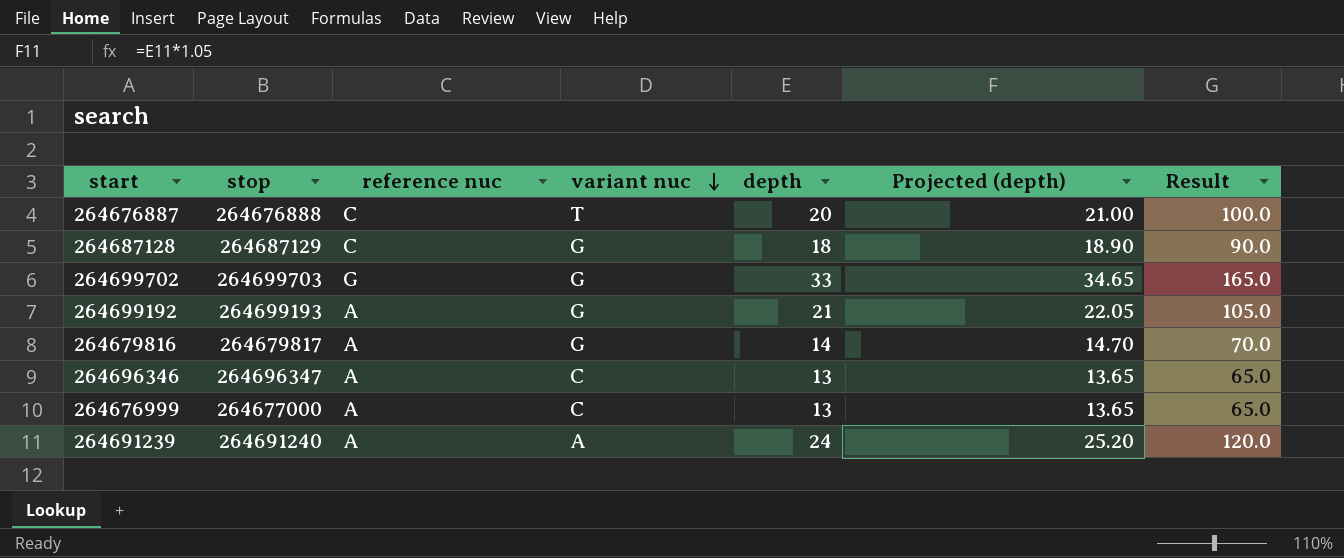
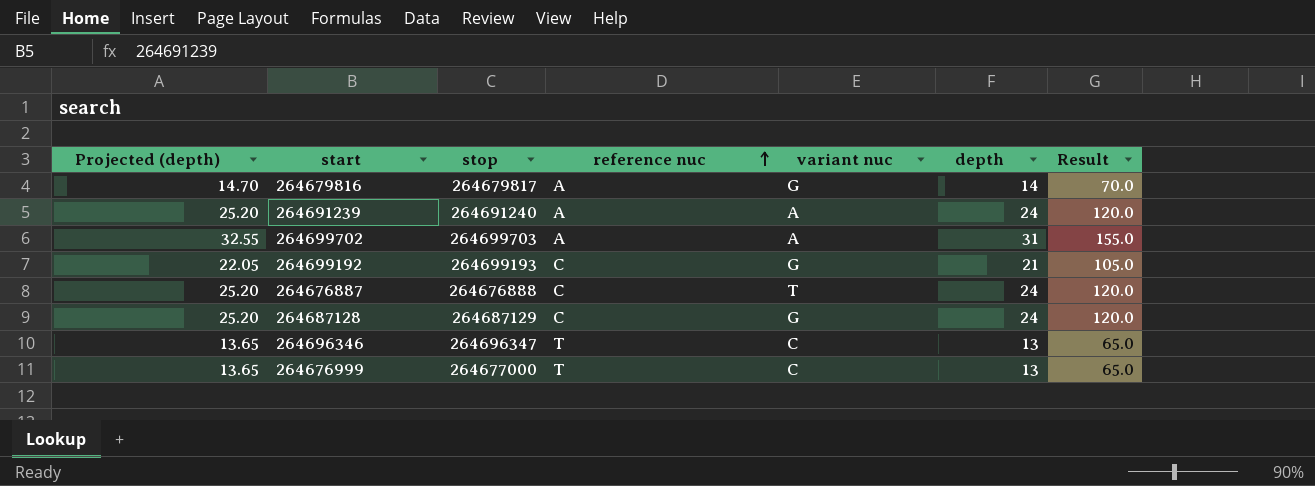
row order: variant nuc descending -> reference nuc ascending
column Projected (depth) | position: 6 -> 1
264699702 | Projected (depth): 34.65 -> 32.55
264699702 | reference nuc: G -> A
264699702 | variant nuc: G -> A
264699702 | depth: 33 -> 31
264699702 | Result: 165.0 -> 155.0
264699192 | reference nuc: A -> C
264676887 | Projected (depth): 21.00 -> 25.20
264676887 | depth: 20 -> 24
264676887 | Result: 100.0 -> 120.0
264687128 | Projected (depth): 18.90 -> 25.20
264687128 | depth: 18 -> 24
264687128 | Result: 90.0 -> 120.0
264696346 | reference nuc: A -> T
264676999 | reference nuc: A -> T

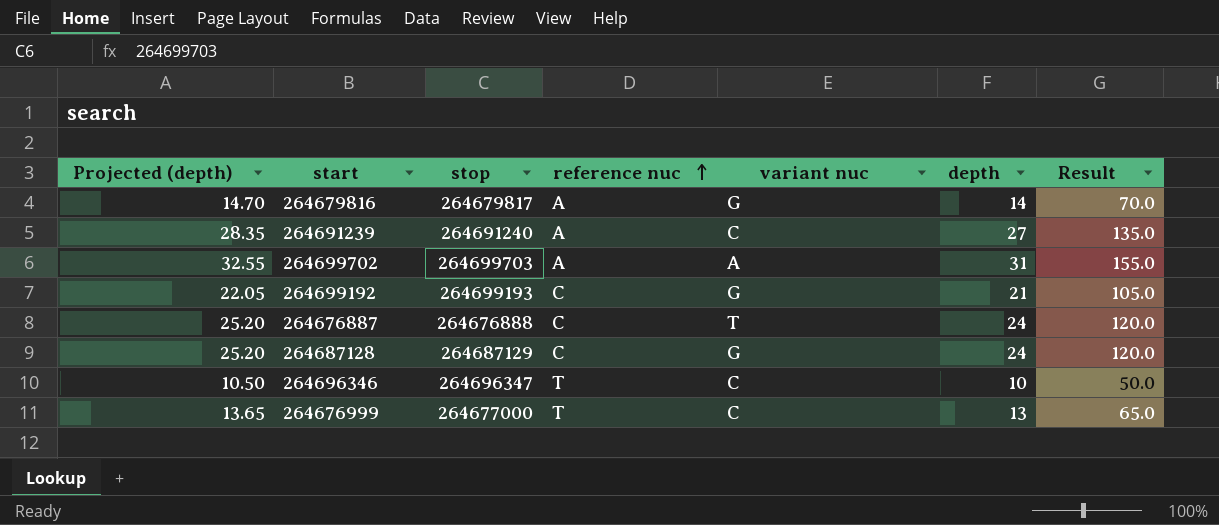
264691239 | Projected (depth): 25.20 -> 28.35
264691239 | variant nuc: A -> C
264691239 | depth: 24 -> 27
264691239 | Result: 120.0 -> 135.0
264696346 | Projected (depth): 13.65 -> 10.50
264696346 | depth: 13 -> 10
264696346 | Result: 65.0 -> 50.0

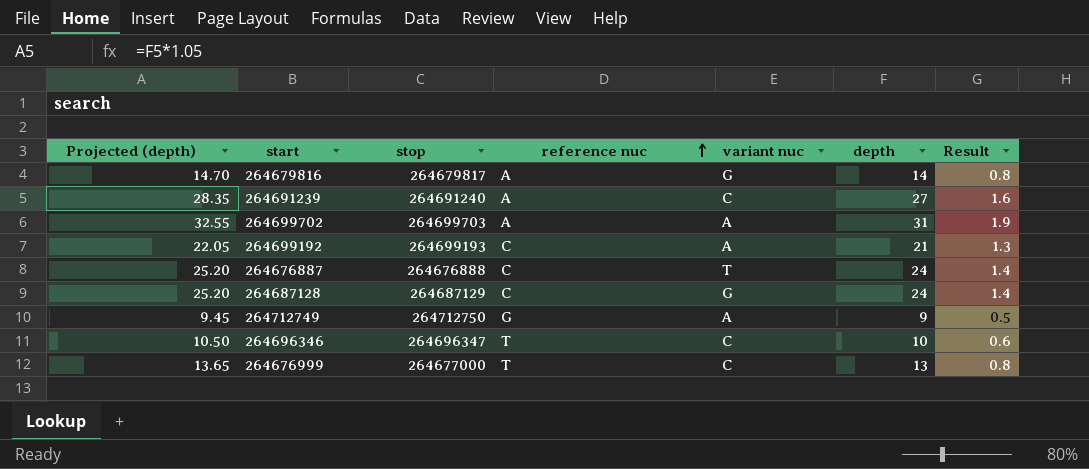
column Result | formula: [depth] * 5 -> [depth] * 0.06
264699192 | variant nuc: G -> A
row 264712749: none -> 9.45 | 264712750 | G | A | 9 | 0.5

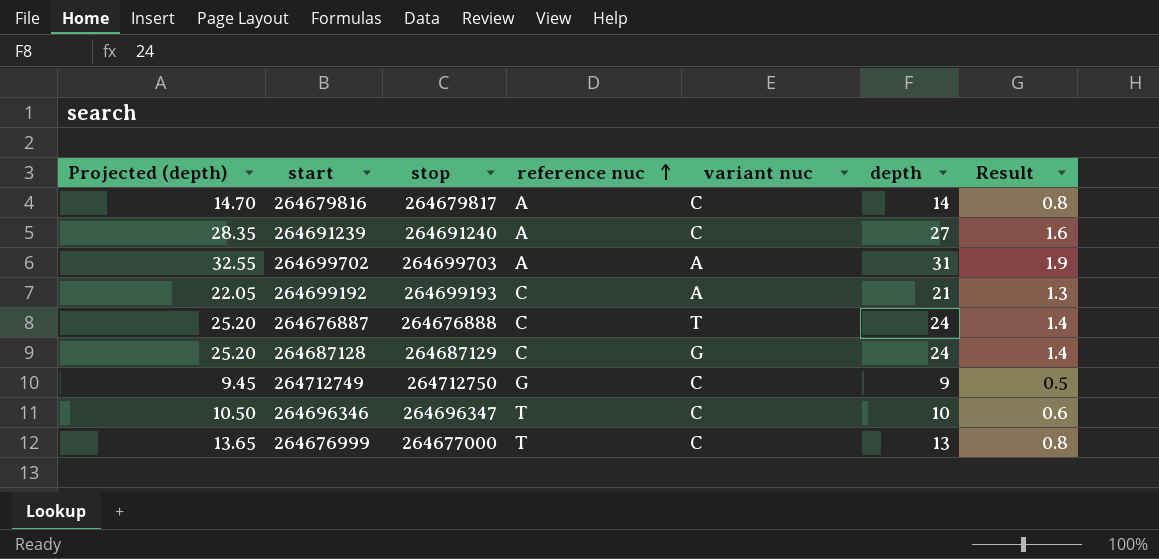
264679816 | variant nuc: G -> C
264712749 | variant nuc: A -> C

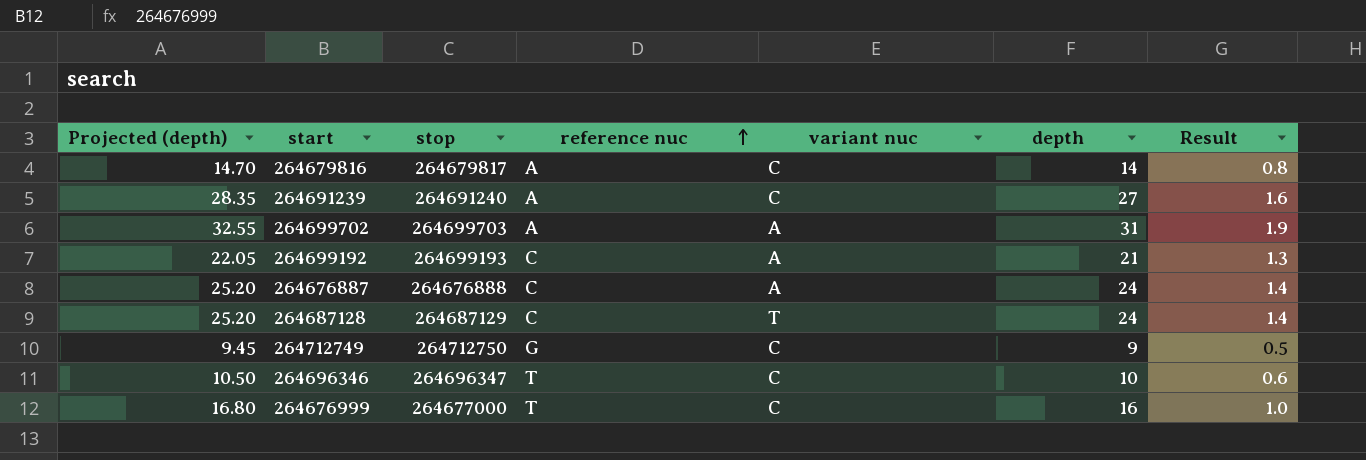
264676887 | variant nuc: T -> A
264687128 | variant nuc: G -> T
264676999 | Projected (depth): 13.65 -> 16.80
264676999 | depth: 13 -> 16
264676999 | Result: 0.8 -> 1.0

